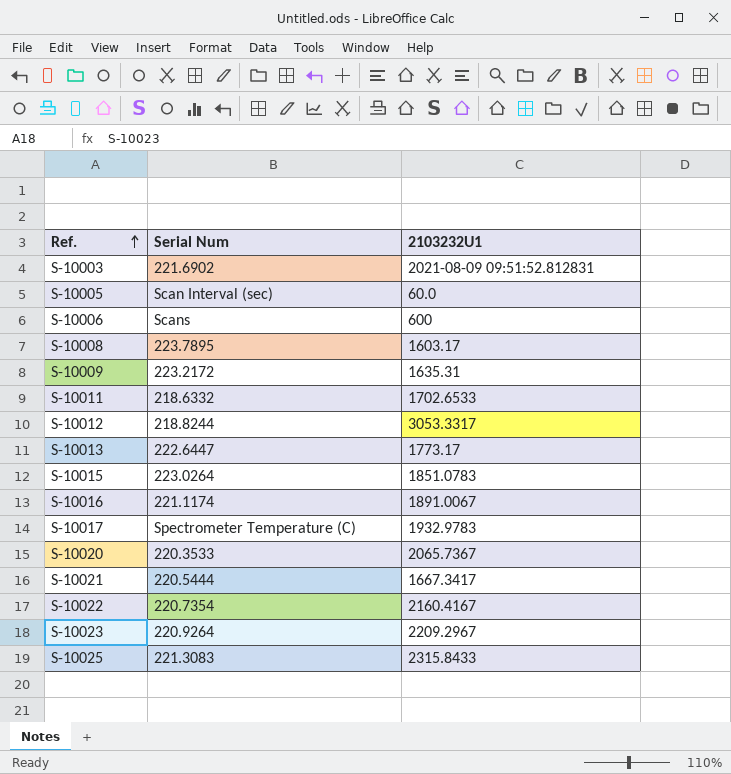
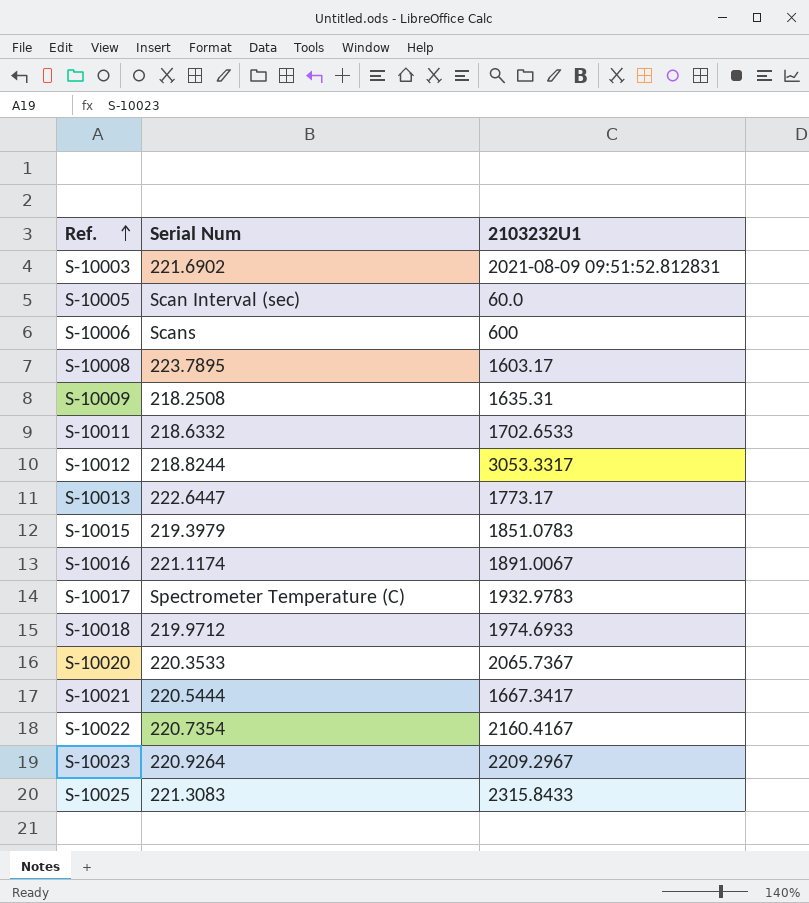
S-10009 | Serial Num: 223.2172 -> 218.2508
S-10015 | Serial Num: 223.0264 -> 219.3979
row S-10018: none -> 219.9712 | 1974.6933

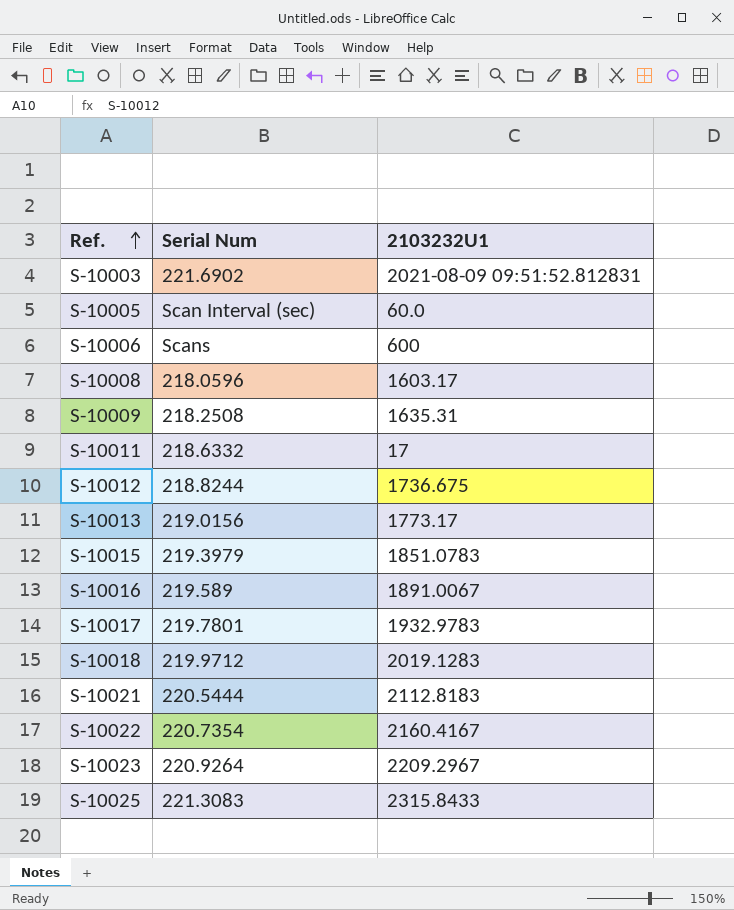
row S-10020: 220.3533 | 2065.7367 -> none
S-10008 | Serial Num: 223.7895 -> 218.0596
S-10011 | 2103232U1: 1702.6533 -> 17
S-10012 | 2103232U1: 3053.3317 -> 1736.675
S-10013 | Serial Num: 222.6447 -> 219.0156
S-10016 | Serial Num: 221.1174 -> 219.589
S-10017 | Serial Num: Spectrometer Temperature (C) -> 219.7801
S-10018 | 2103232U1: 1974.6933 -> 2019.1283
S-10021 | 2103232U1: 1667.3417 -> 2112.8183

